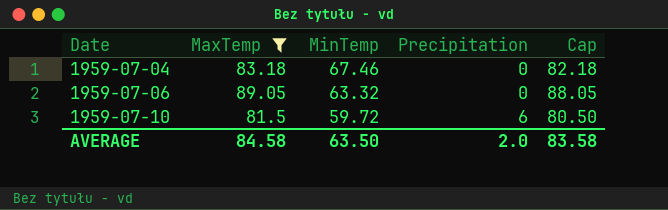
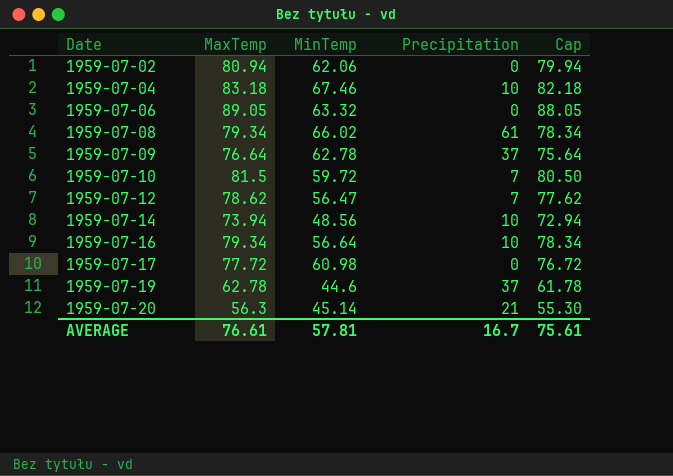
filter: MaxTemp >= 81.5 -> none
1959-07-04 | Precipitation: 0 -> 10
1959-07-10 | Precipitation: 6 -> 7
AVERAGE | MaxTemp: 84.58 -> 76.61
AVERAGE | MinTemp: 63.50 -> 57.81
AVERAGE | Precipitation: 2.0 -> 16.7
AVERAGE | Cap: 83.58 -> 75.61

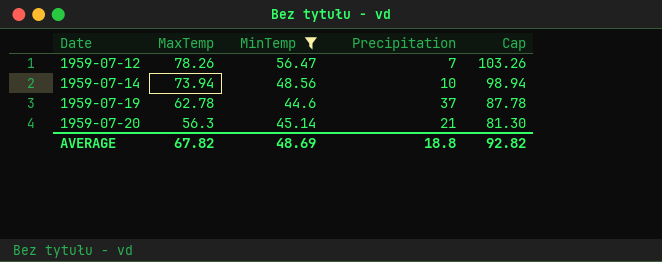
filter: none -> MinTemp <= 56.47
column Cap | formula: [MaxTemp] - 1 -> [MaxTemp] + 25
1959-07-12 | MaxTemp: 78.62 -> 78.26
AVERAGE | MaxTemp: 76.61 -> 67.82
AVERAGE | MinTemp: 57.81 -> 48.69
AVERAGE | Precipitation: 16.7 -> 18.8
AVERAGE | Cap: 75.61 -> 92.82

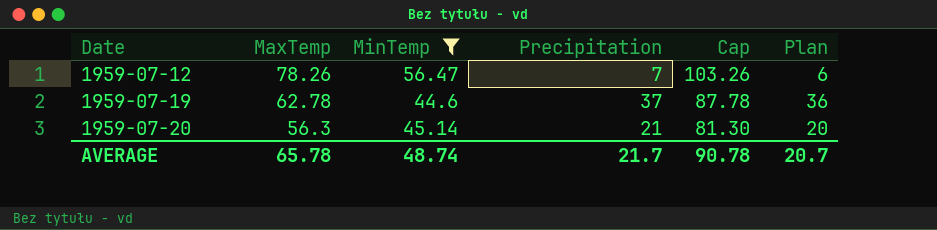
column Plan | formula: none -> [Precipitation] - 1
row 1959-07-14: 73.94 | 48.56 | 10 | 98.94 -> none
AVERAGE | MaxTemp: 67.82 -> 65.78
AVERAGE | MinTemp: 48.69 -> 48.74
AVERAGE | Precipitation: 18.8 -> 21.7
AVERAGE | Cap: 92.82 -> 90.78

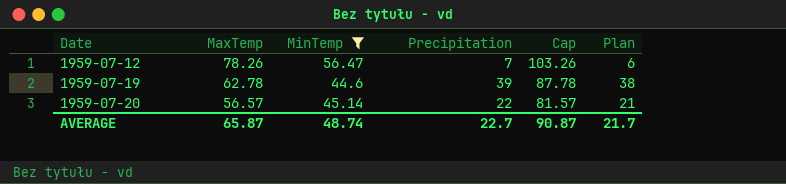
1959-07-19 | Precipitation: 37 -> 39
1959-07-19 | Plan: 36 -> 38
1959-07-20 | MaxTemp: 56.3 -> 56.57
1959-07-20 | Precipitation: 21 -> 22
1959-07-20 | Cap: 81.30 -> 81.57
1959-07-20 | Plan: 20 -> 21
AVERAGE | MaxTemp: 65.78 -> 65.87
AVERAGE | Precipitation: 21.7 -> 22.7
AVERAGE | Cap: 90.78 -> 90.87
AVERAGE | Plan: 20.7 -> 21.7

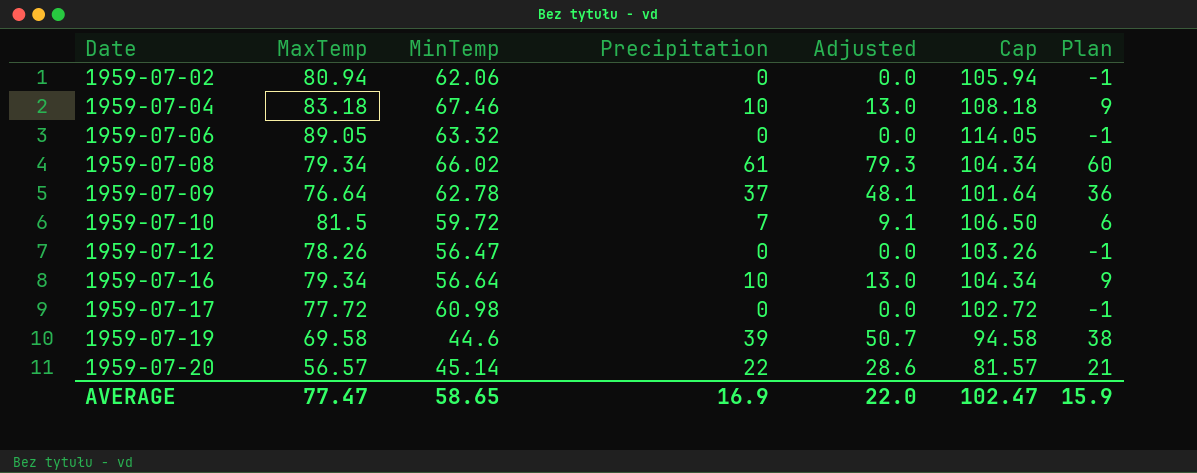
filter: MinTemp <= 56.47 -> none
column Adjusted | formula: none -> [Precipitation] * 1.3
1959-07-12 | Precipitation: 7 -> 0
1959-07-12 | Plan: 6 -> -1
1959-07-19 | MaxTemp: 62.78 -> 69.58
1959-07-19 | Cap: 87.78 -> 94.58
AVERAGE | MaxTemp: 65.87 -> 77.47
AVERAGE | MinTemp: 48.74 -> 58.65
AVERAGE | Precipitation: 22.7 -> 16.9
AVERAGE | Cap: 90.87 -> 102.47
AVERAGE | Plan: 21.7 -> 15.9

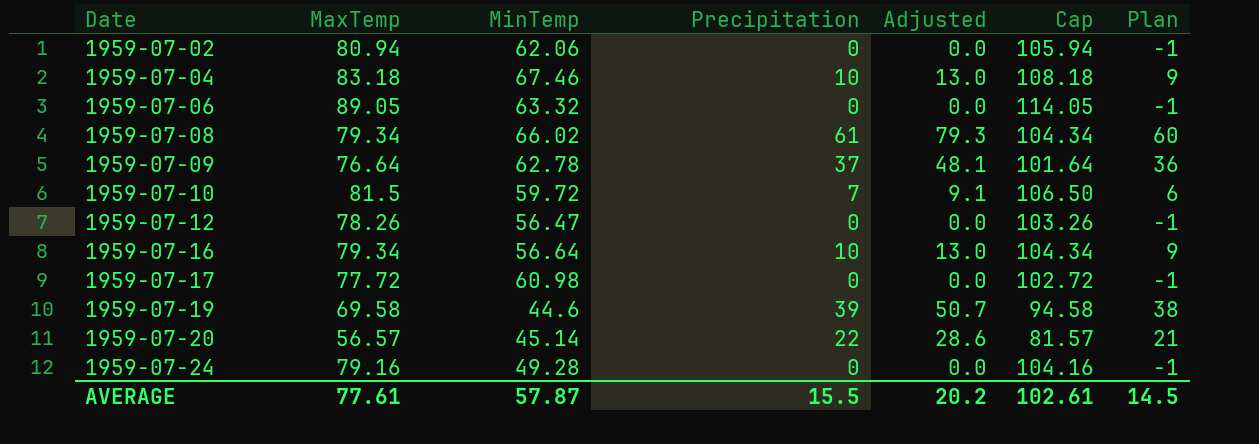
row 1959-07-24: none -> 79.16 | 49.28 | 0 | 0.0 | 104.16 | -1
AVERAGE | MaxTemp: 77.47 -> 77.61
AVERAGE | MinTemp: 58.65 -> 57.87
AVERAGE | Precipitation: 16.9 -> 15.5
AVERAGE | Adjusted: 22.0 -> 20.2
AVERAGE | Cap: 102.47 -> 102.61
AVERAGE | Plan: 15.9 -> 14.5

